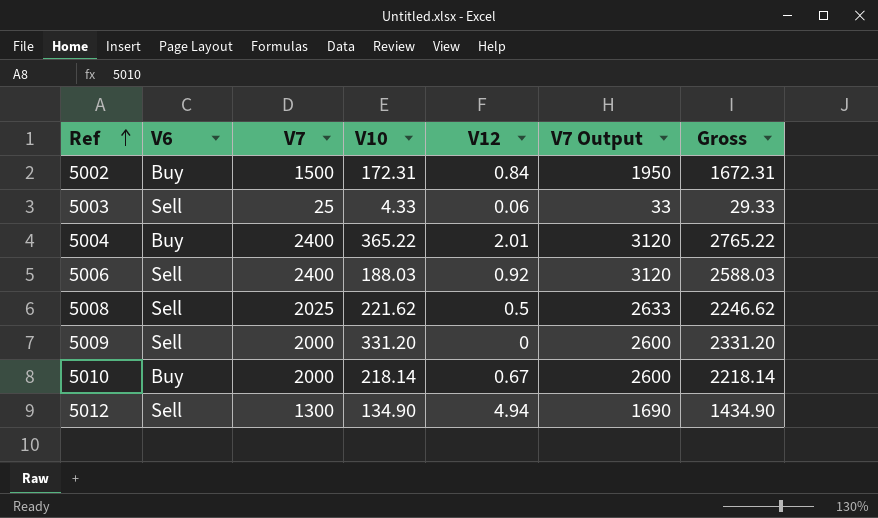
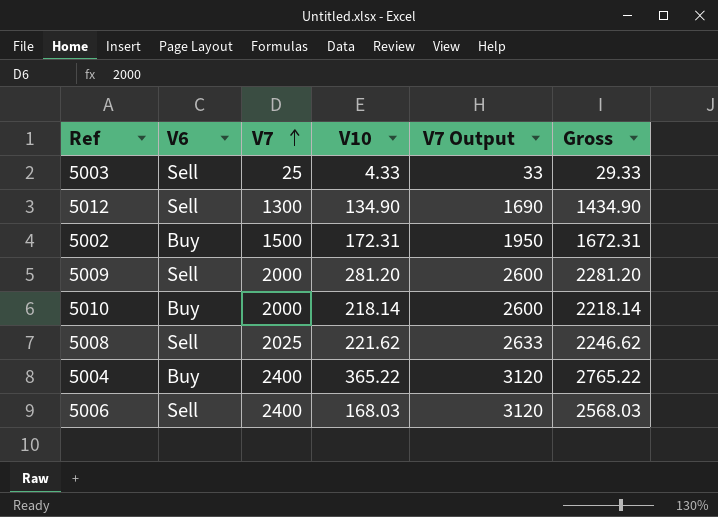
row order: Ref ascending -> V7 ascending
column V12 | position: 5 -> none
5009 | V10: 331.20 -> 281.20
5009 | Gross: 2331.20 -> 2281.20
5006 | V10: 188.03 -> 168.03
5006 | Gross: 2588.03 -> 2568.03

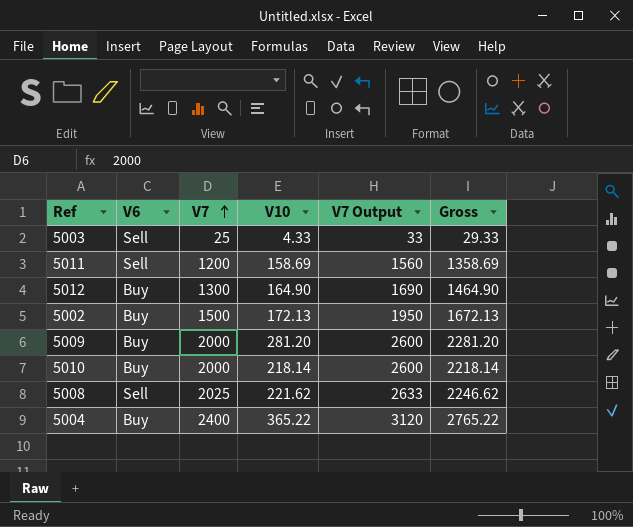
row 5006: Sell | 2400 | 168.03 | 3120 | 2568.03 -> none
row 5011: none -> Sell | 1200 | 158.69 | 1560 | 1358.69
5012 | V6: Sell -> Buy
5012 | V10: 134.90 -> 164.90
5012 | Gross: 1434.90 -> 1464.90
5002 | V10: 172.31 -> 172.13
5002 | Gross: 1672.31 -> 1672.13
5009 | V6: Sell -> Buy

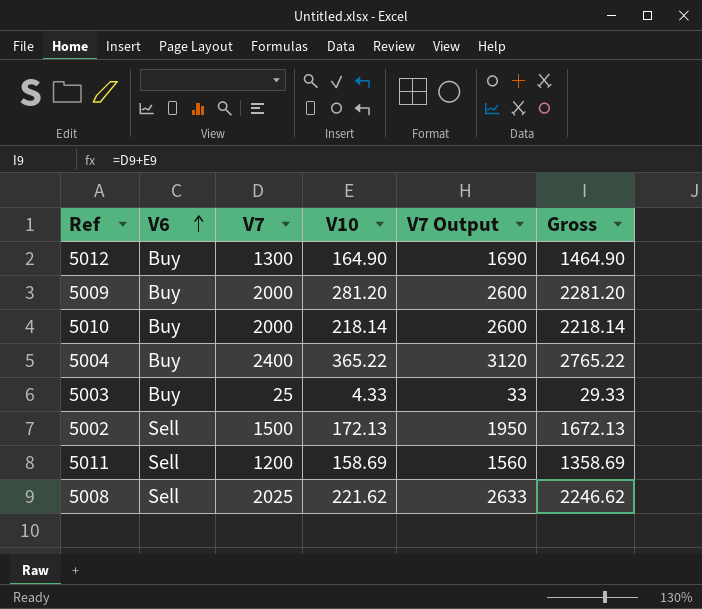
row order: V7 ascending -> V6 ascending
5003 | V6: Sell -> Buy
5002 | V6: Buy -> Sell

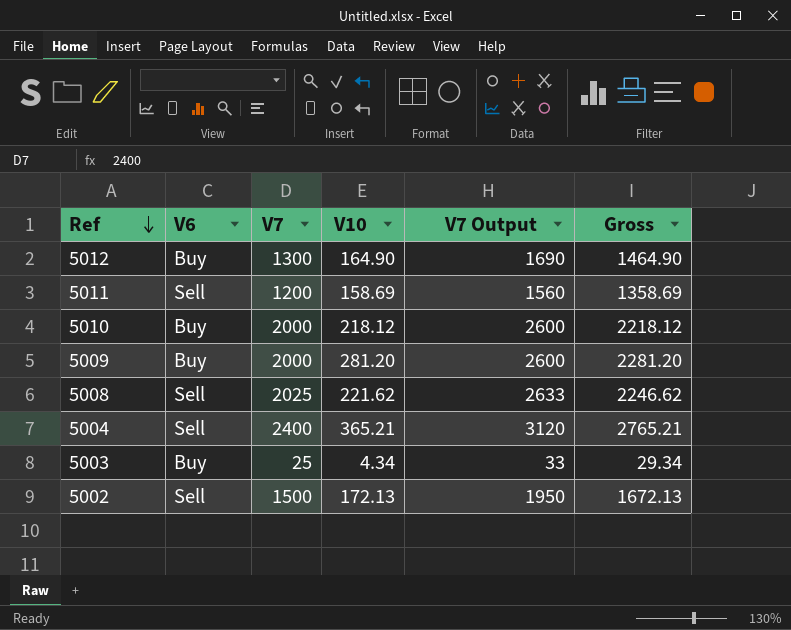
row order: V6 ascending -> Ref descending
5010 | V10: 218.14 -> 218.12
5010 | Gross: 2218.14 -> 2218.12
5004 | V6: Buy -> Sell
5004 | V10: 365.22 -> 365.21
5004 | Gross: 2765.22 -> 2765.21
5003 | V10: 4.33 -> 4.34
5003 | Gross: 29.33 -> 29.34

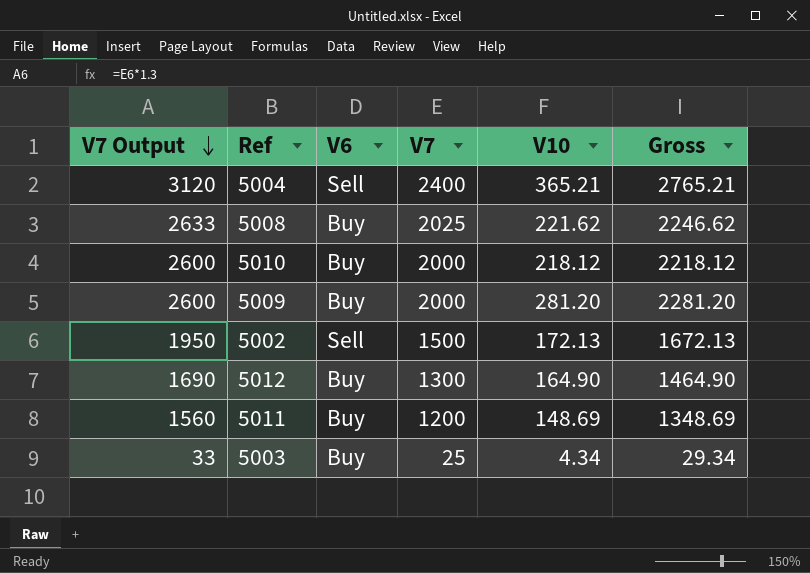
row order: Ref descending -> V7 Output descending
column V7 Output | position: 5 -> 1
5008 | V6: Sell -> Buy
5011 | V6: Sell -> Buy
5011 | V10: 158.69 -> 148.69
5011 | Gross: 1358.69 -> 1348.69

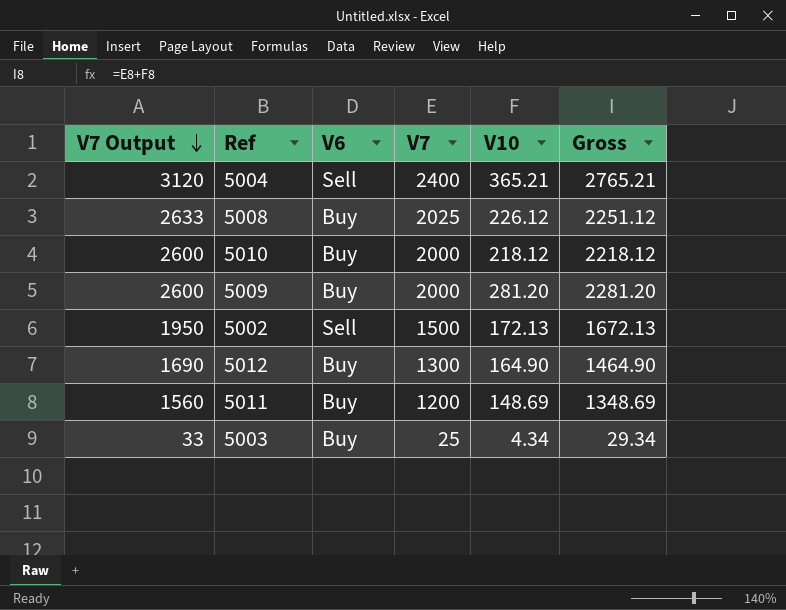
5008 | V10: 221.62 -> 226.12
5008 | Gross: 2246.62 -> 2251.12

